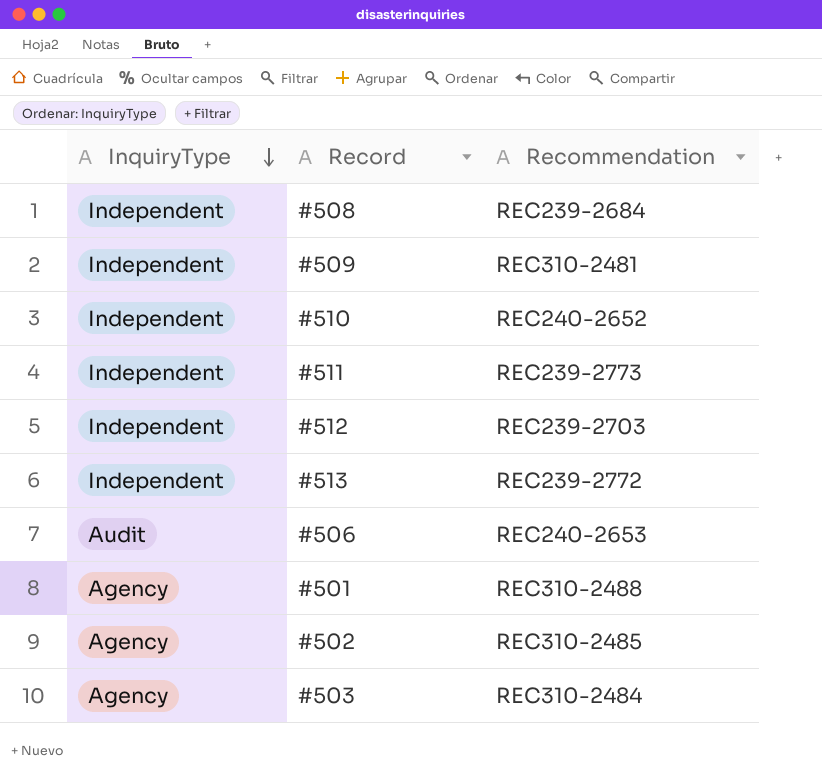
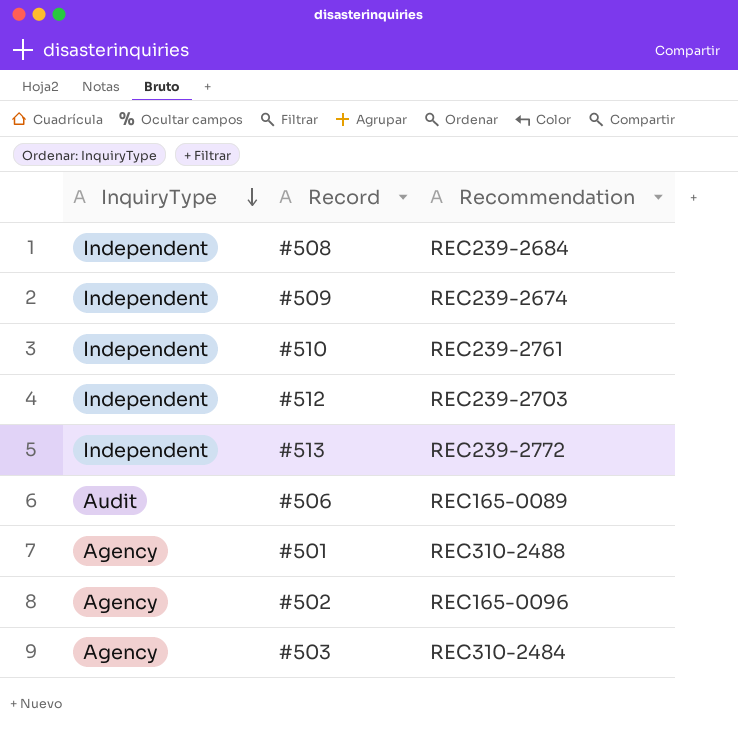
row #511: Independent | REC239-2773 -> none
#509 | Recommendation: REC310-2481 -> REC239-2674
#510 | Recommendation: REC240-2652 -> REC239-2761
#506 | Recommendation: REC240-2653 -> REC165-0089
#502 | Recommendation: REC310-2485 -> REC165-0096

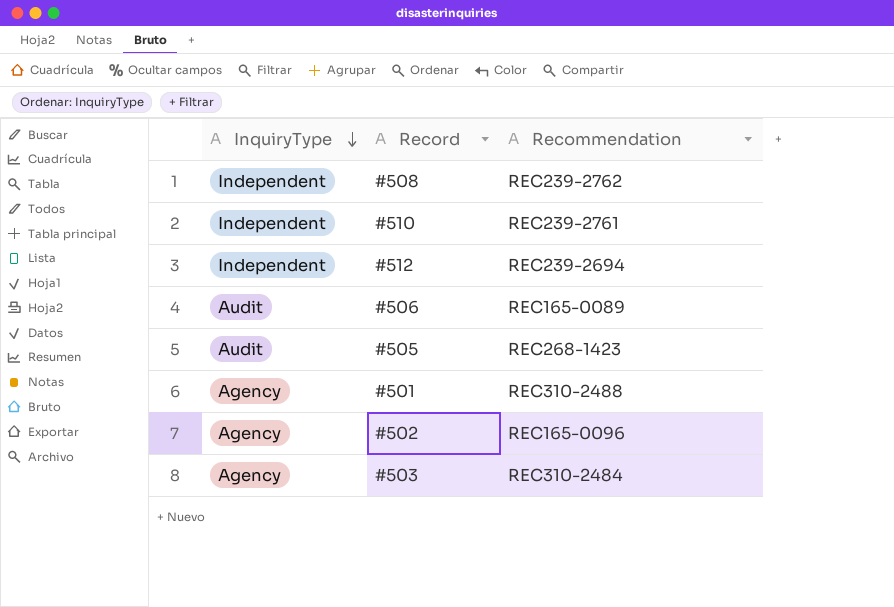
row #509: Independent | REC239-2674 -> none
row #513: Independent | REC239-2772 -> none
#508 | Recommendation: REC239-2684 -> REC239-2762
#512 | Recommendation: REC239-2703 -> REC239-2694
row #505: none -> Audit | REC268-1423

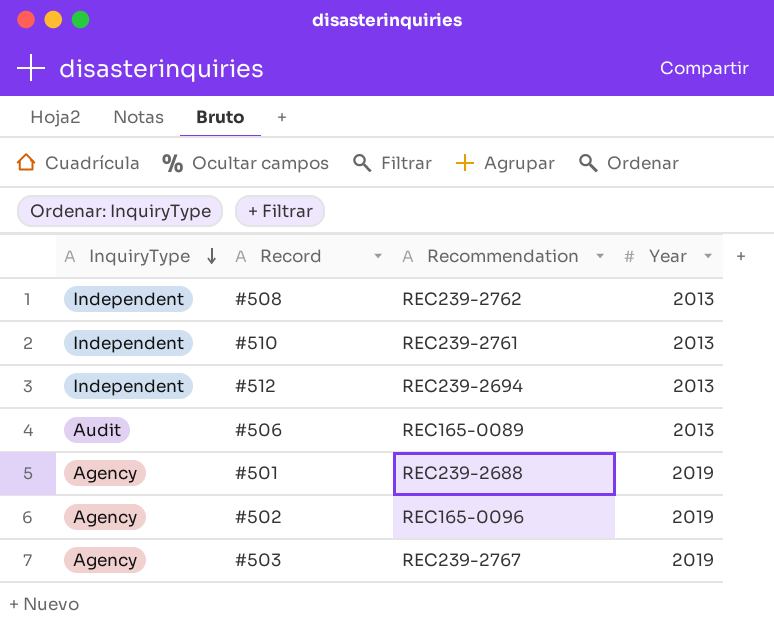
column Year | position: none -> 4
row #505: Audit | REC268-1423 -> none
#501 | Recommendation: REC310-2488 -> REC239-2688
#503 | Recommendation: REC310-2484 -> REC239-2767

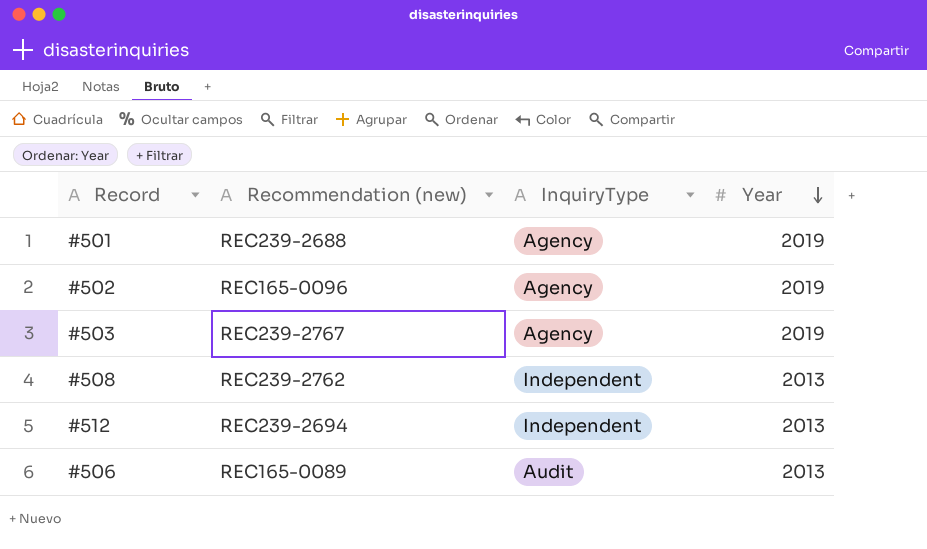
row order: InquiryType descending -> Year descending
column name: Recommendation -> Recommendation (new)
column InquiryType | position: 1 -> 3
row #510: Independent | REC239-2761 | 2013 -> none

